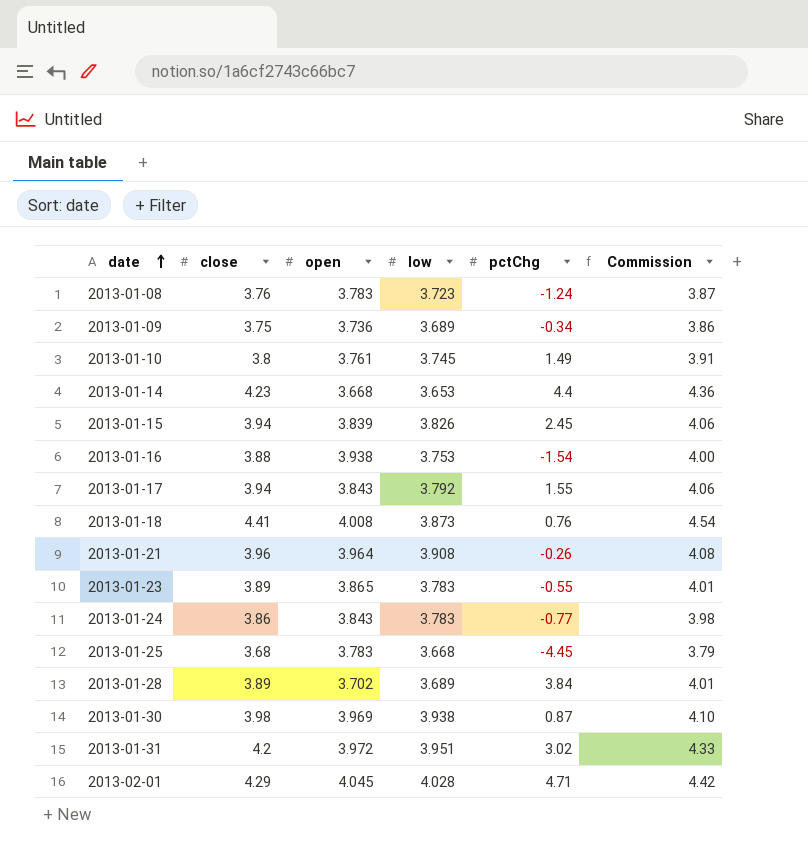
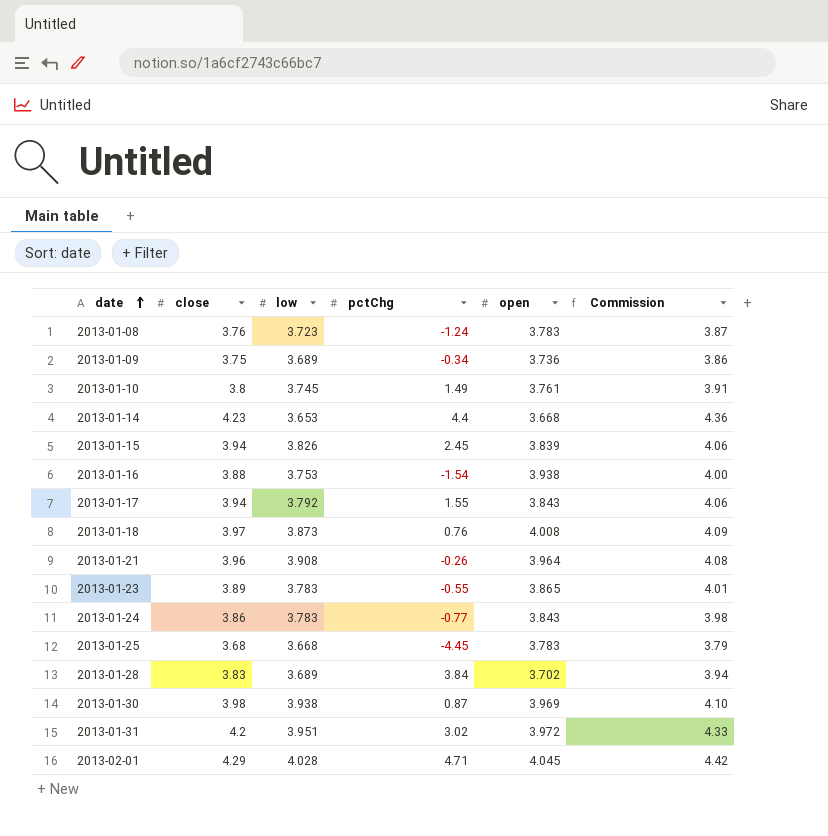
column open | position: 3 -> 5
2013-01-18 | close: 4.41 -> 3.97
2013-01-18 | Commission: 4.54 -> 4.09
2013-01-28 | close: 3.89 -> 3.83
2013-01-28 | Commission: 4.01 -> 3.94

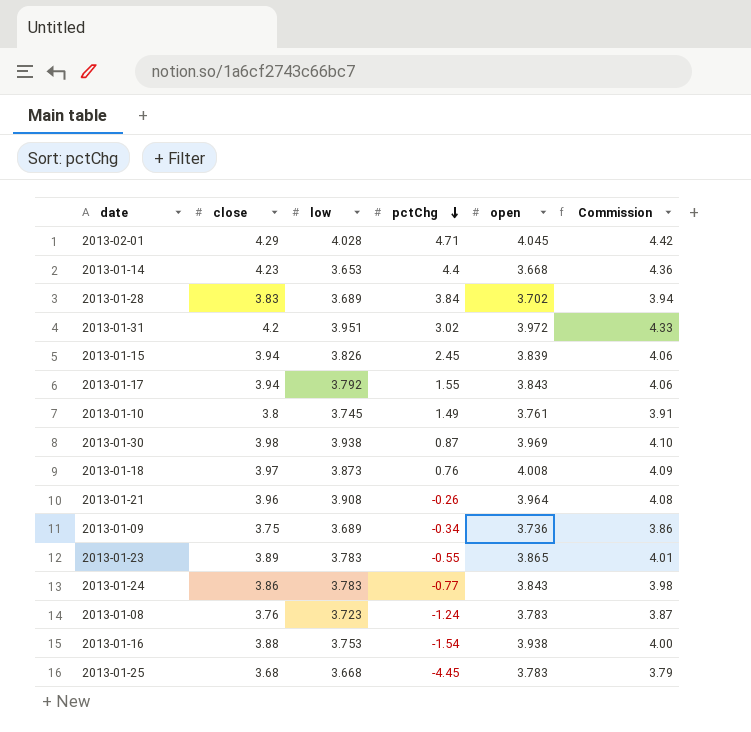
row order: date ascending -> pctChg descending

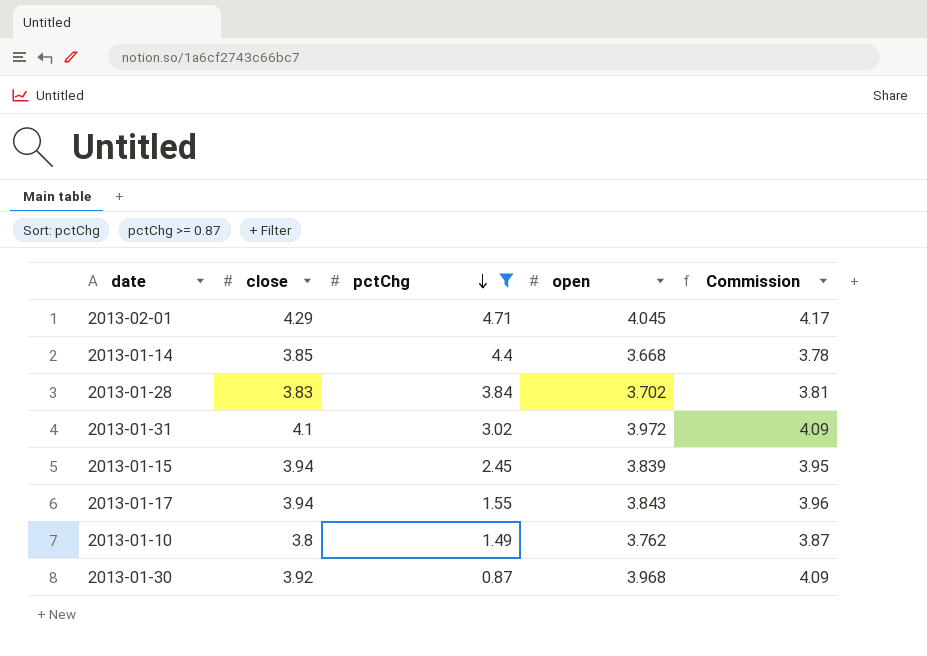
filter: none -> pctChg >= 0.87
column low | position: 3 -> none
column Commission | formula: [close] * 1.03 -> [open] * 1.03
2013-01-14 | close: 4.23 -> 3.85
2013-01-31 | close: 4.2 -> 4.1
2013-01-10 | open: 3.761 -> 3.762
2013-01-30 | close: 3.98 -> 3.92
2013-01-30 | open: 3.969 -> 3.968

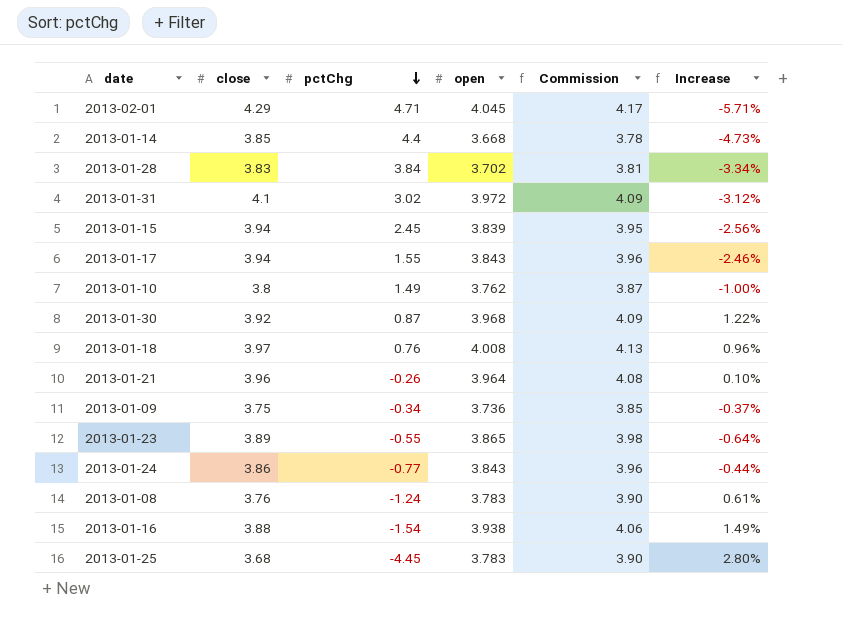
filter: pctChg >= 0.87 -> none
column Increase | formula: none -> ([open] - [close]) / [close]

